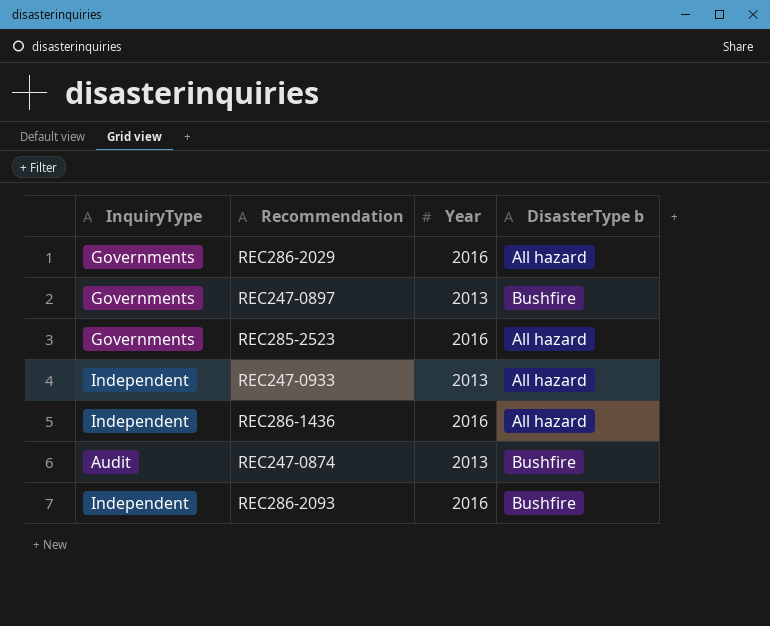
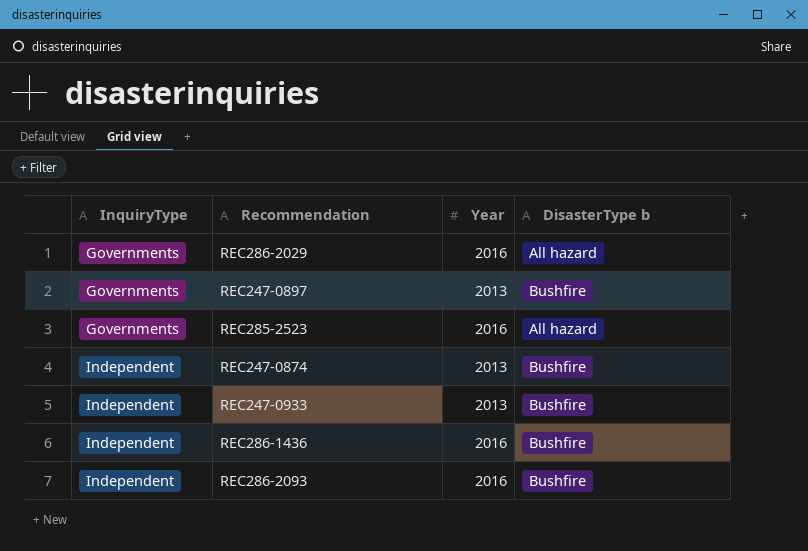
row order: none -> InquiryType ascending
REC247-0874 | InquiryType: Audit -> Independent
REC247-0933 | DisasterType b: All hazard -> Bushfire
REC286-1436 | DisasterType b: All hazard -> Bushfire

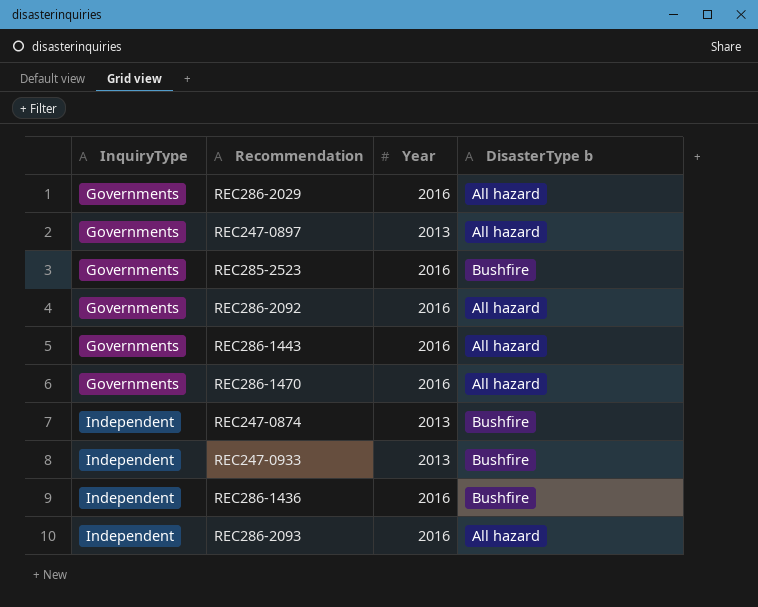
REC247-0897 | DisasterType b: Bushfire -> All hazard
REC285-2523 | DisasterType b: All hazard -> Bushfire
row REC286-2092: none -> Governments | 2016 | All hazard
row REC286-1443: none -> Governments | 2016 | All hazard
row REC286-1470: none -> Governments | 2016 | All hazard
REC286-2093 | DisasterType b: Bushfire -> All hazard

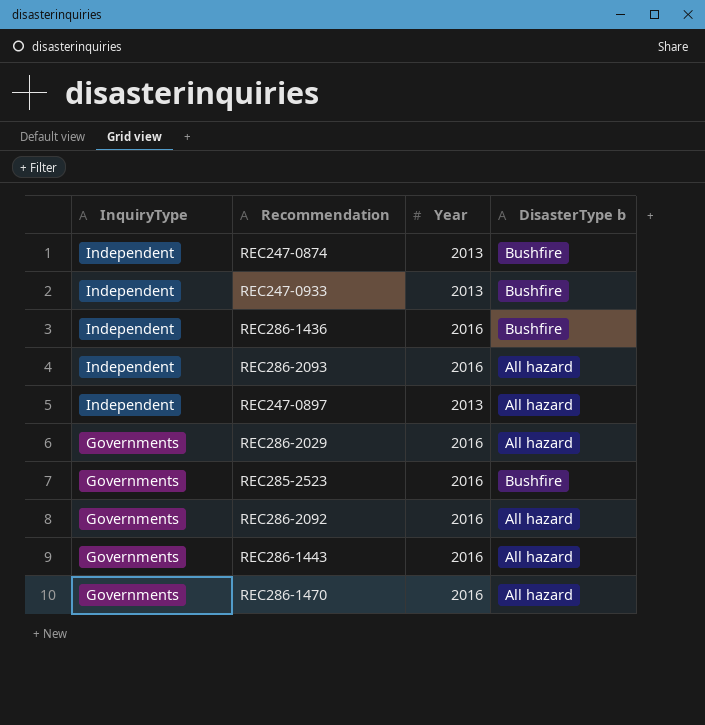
row order: InquiryType ascending -> InquiryType descending
REC247-0897 | InquiryType: Governments -> Independent

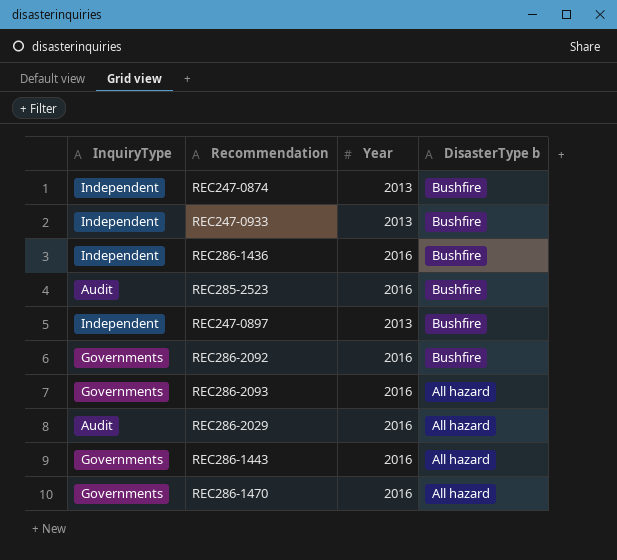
row order: InquiryType descending -> DisasterType b descending
REC285-2523 | InquiryType: Governments -> Audit
REC247-0897 | DisasterType b: All hazard -> Bushfire
REC286-2092 | DisasterType b: All hazard -> Bushfire
REC286-2093 | InquiryType: Independent -> Governments
REC286-2029 | InquiryType: Governments -> Audit

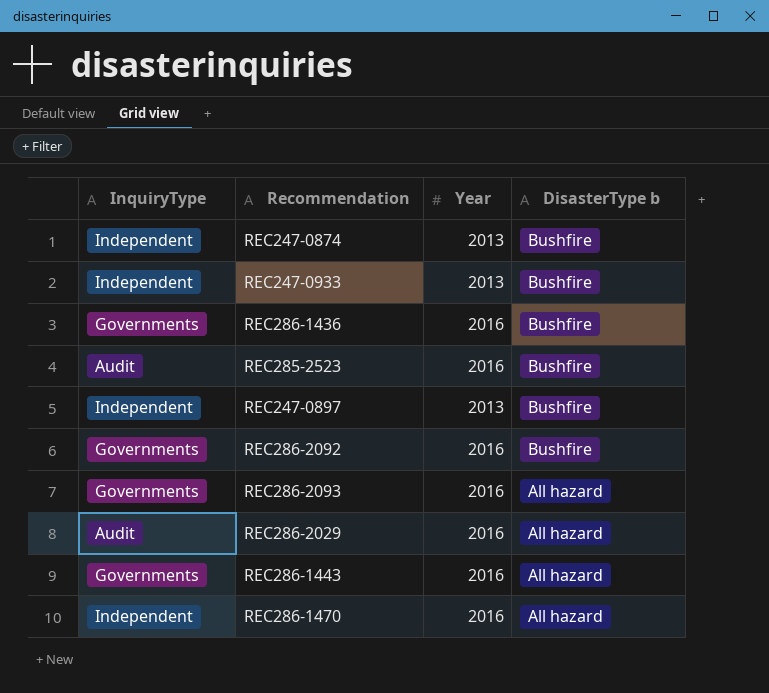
REC286-1436 | InquiryType: Independent -> Governments
REC286-1470 | InquiryType: Governments -> Independent

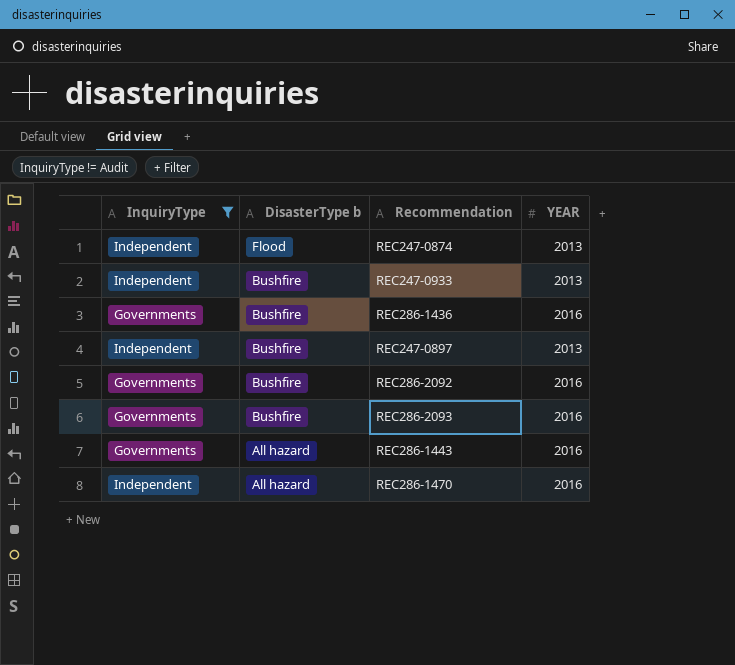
filter: none -> InquiryType != Audit
column DisasterType b | position: 4 -> 2
column name: Year -> YEAR
REC247-0874 | DisasterType b: Bushfire -> Flood
REC286-2093 | DisasterType b: All hazard -> Bushfire

